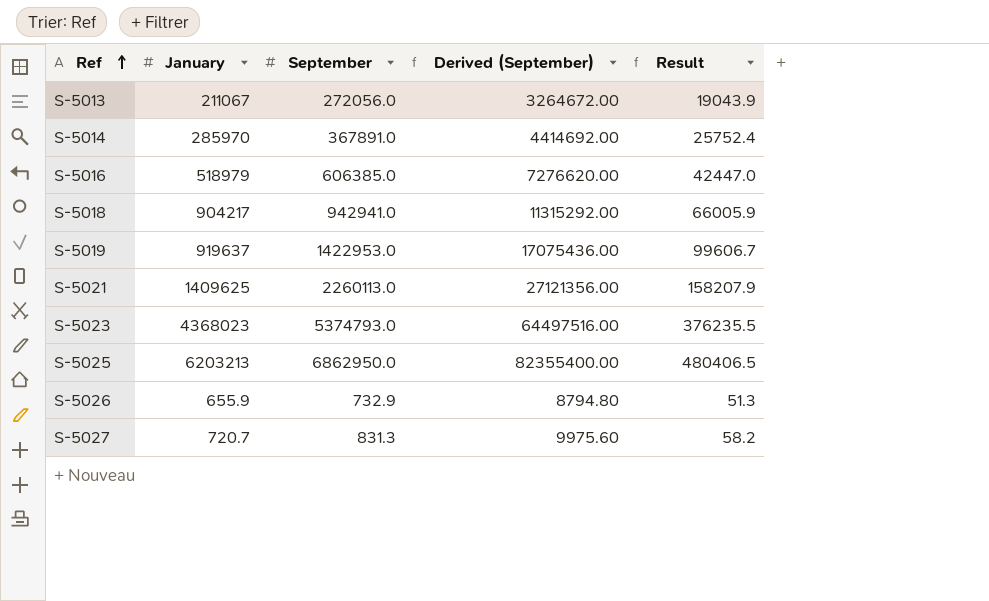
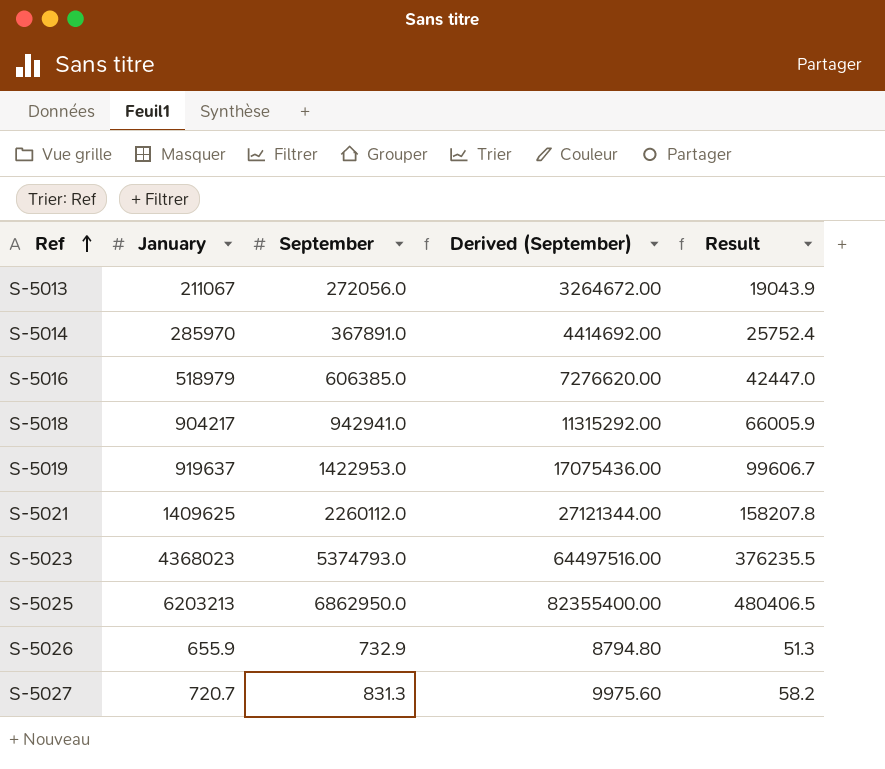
S-5021 | September: 2260113.0 -> 2260112.0
S-5021 | Derived (September): 27121356.00 -> 27121344.00
S-5021 | Result: 158207.9 -> 158207.8

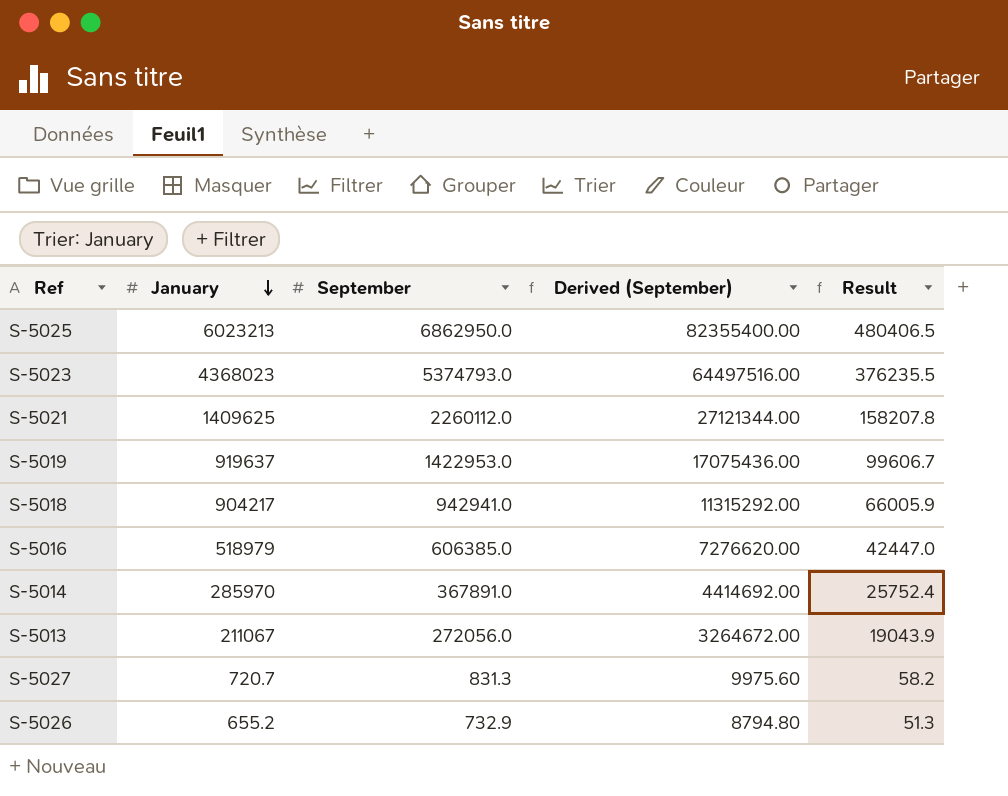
row order: Ref ascending -> January descending
S-5025 | January: 6203213 -> 6023213
S-5026 | January: 655.9 -> 655.2

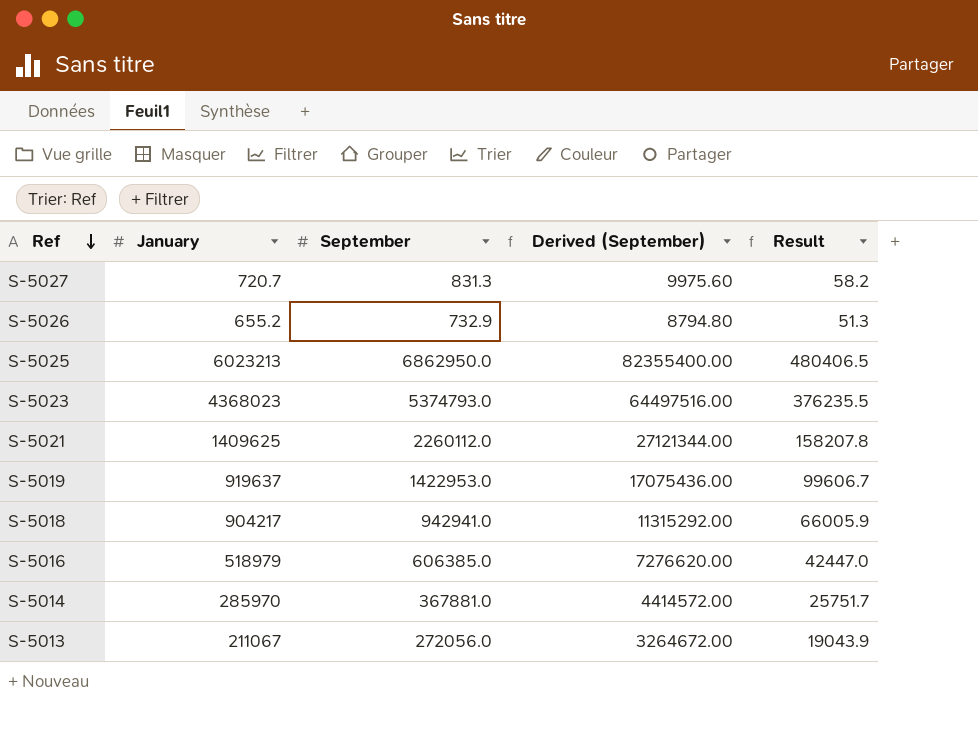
row order: January descending -> Ref descending
S-5014 | September: 367891.0 -> 367881.0
S-5014 | Derived (September): 4414692.00 -> 4414572.00
S-5014 | Result: 25752.4 -> 25751.7

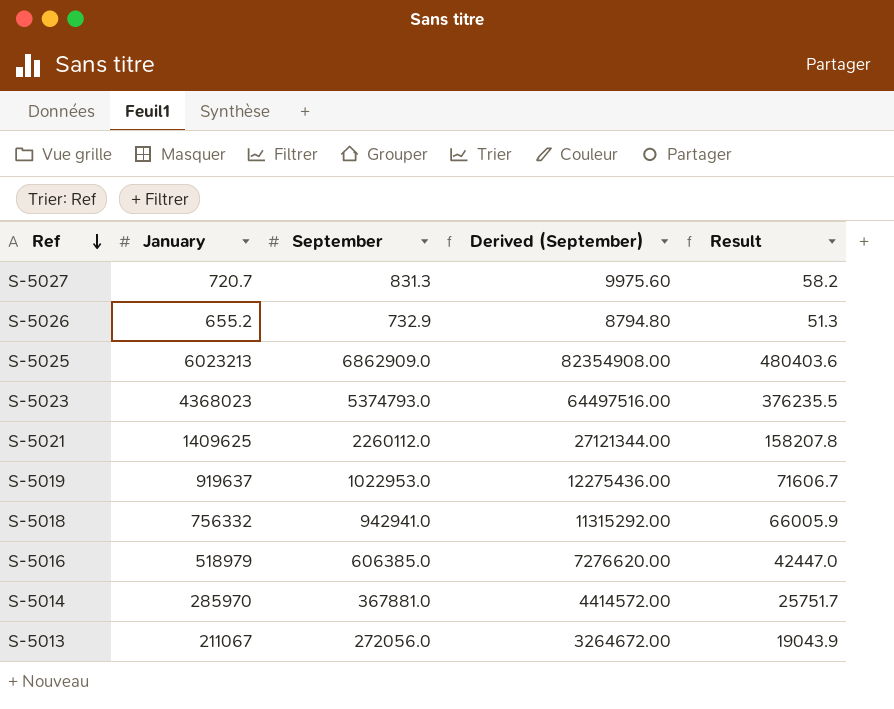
S-5025 | September: 6862950.0 -> 6862909.0
S-5025 | Derived (September): 82355400.00 -> 82354908.00
S-5025 | Result: 480406.5 -> 480403.6
S-5019 | September: 1422953.0 -> 1022953.0
S-5019 | Derived (September): 17075436.00 -> 12275436.00
S-5019 | Result: 99606.7 -> 71606.7
S-5018 | January: 904217 -> 756332

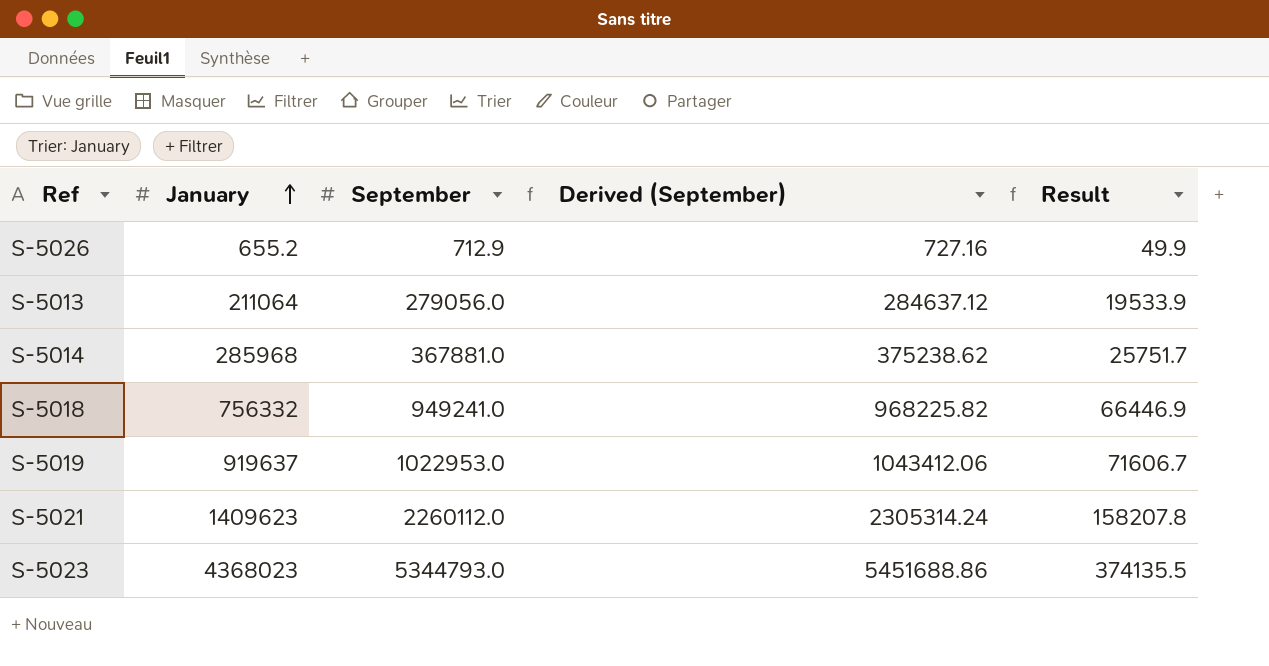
row order: Ref descending -> January ascending
column Derived (September) | formula: [September] * 12 -> [September] * 1.02
row S-5027: 720.7 | 831.3 | 9975.60 | 58.2 -> none
row S-5025: 6023213 | 6862909.0 | 82354908.00 | 480403.6 -> none
row S-5016: 518979 | 606385.0 | 7276620.00 | 42447.0 -> none
S-5026 | September: 732.9 -> 712.9
S-5026 | Result: 51.3 -> 49.9
S-5013 | January: 211067 -> 211064
S-5013 | September: 272056.0 -> 279056.0
S-5013 | Result: 19043.9 -> 19533.9
S-5014 | January: 285970 -> 285968
S-5018 | September: 942941.0 -> 949241.0
S-5018 | Result: 66005.9 -> 66446.9
S-5021 | January: 1409625 -> 1409623
S-5023 | September: 5374793.0 -> 5344793.0
S-5023 | Result: 376235.5 -> 374135.5

